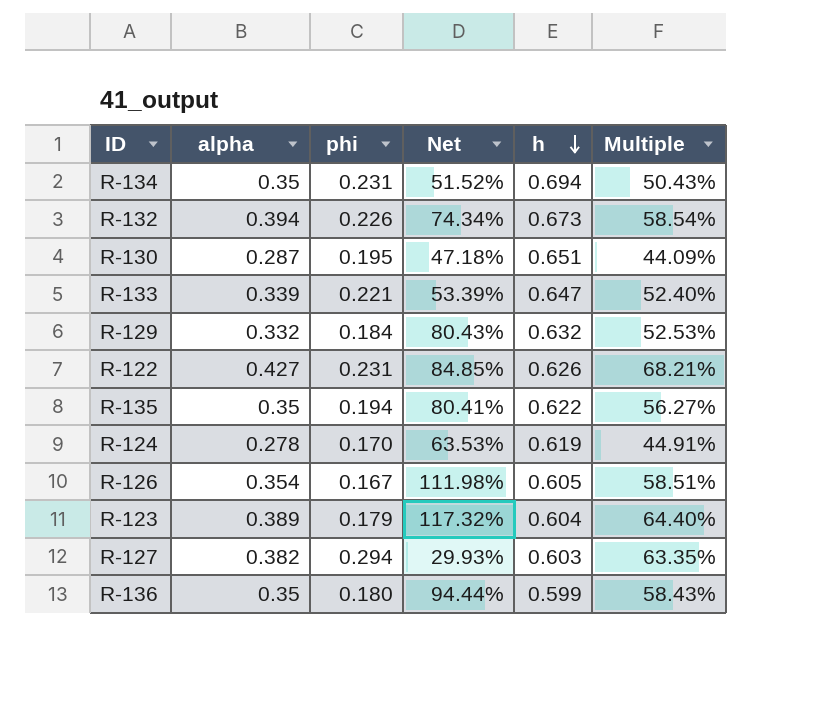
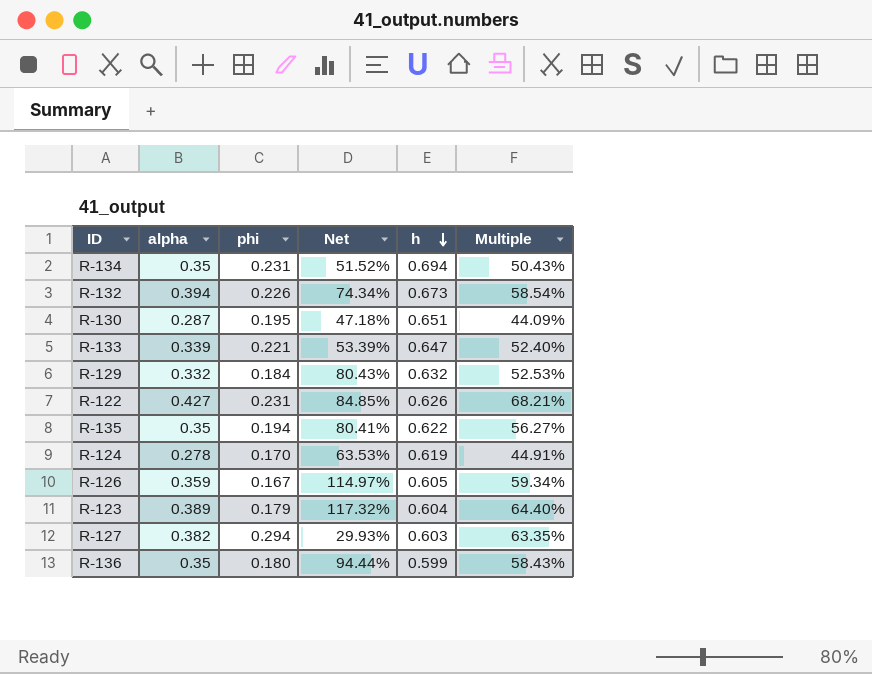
R-126 | alpha: 0.354 -> 0.359
R-126 | Net: 111.98% -> 114.97%
R-126 | Multiple: 58.51% -> 59.34%

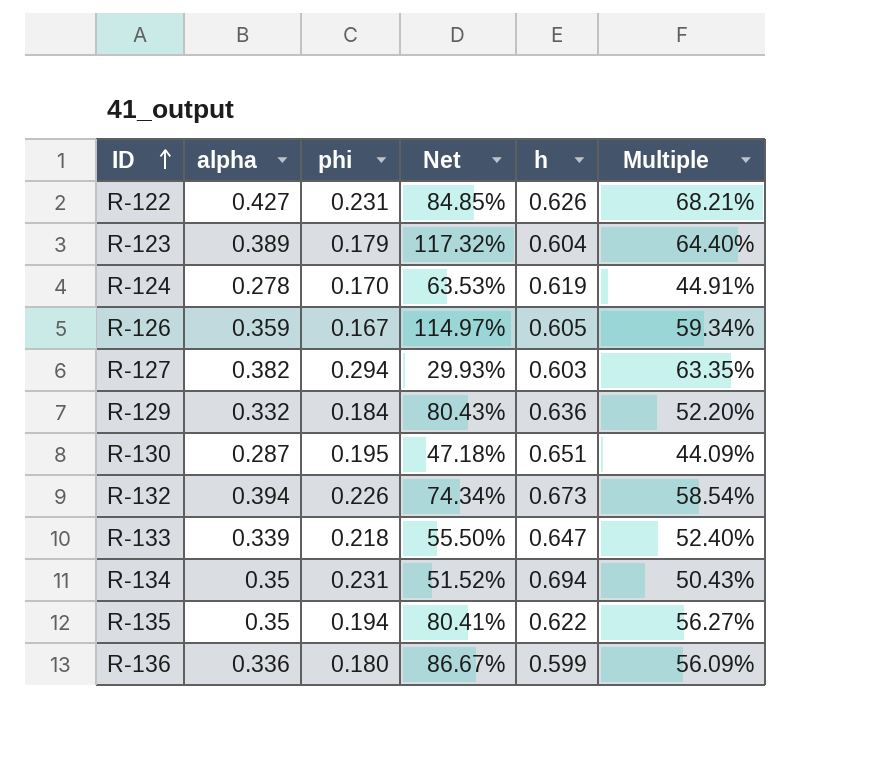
row order: h descending -> ID ascending
R-129 | h: 0.632 -> 0.636
R-129 | Multiple: 52.53% -> 52.20%
R-133 | phi: 0.221 -> 0.218
R-133 | Net: 53.39% -> 55.50%
R-136 | alpha: 0.35 -> 0.336
R-136 | Net: 94.44% -> 86.67%
R-136 | Multiple: 58.43% -> 56.09%

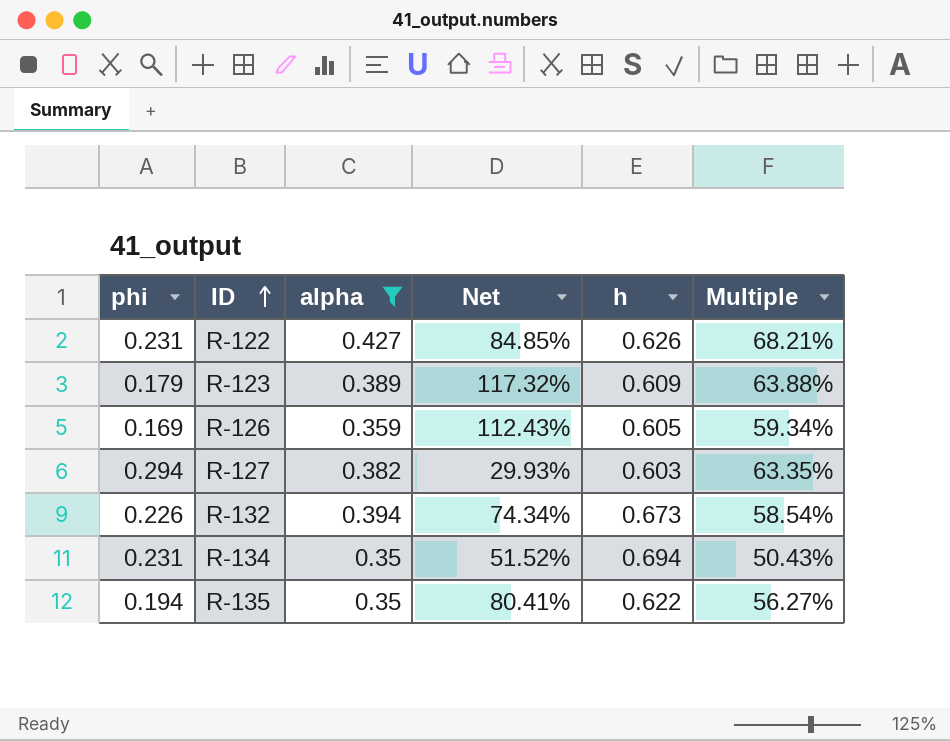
filter: none -> alpha >= 0.35
column phi | position: 3 -> 1
R-123 | h: 0.604 -> 0.609
R-123 | Multiple: 64.40% -> 63.88%
R-126 | phi: 0.167 -> 0.169
R-126 | Net: 114.97% -> 112.43%

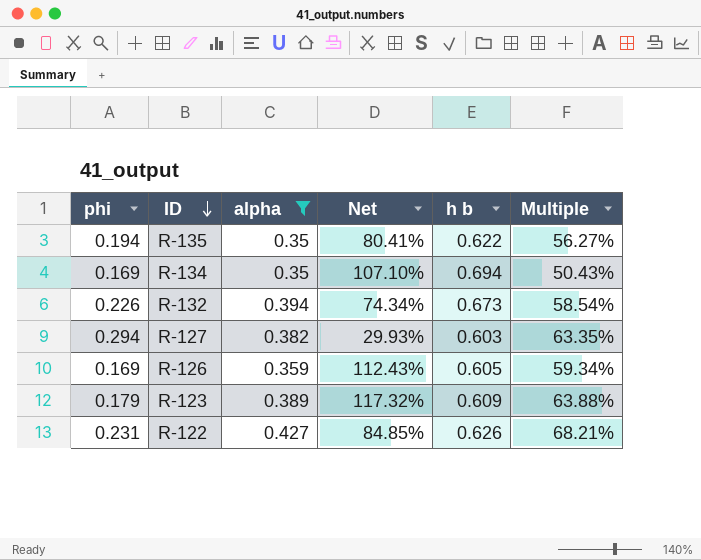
row order: ID ascending -> ID descending
column name: h -> h b
R-134 | phi: 0.231 -> 0.169
R-134 | Net: 51.52% -> 107.10%

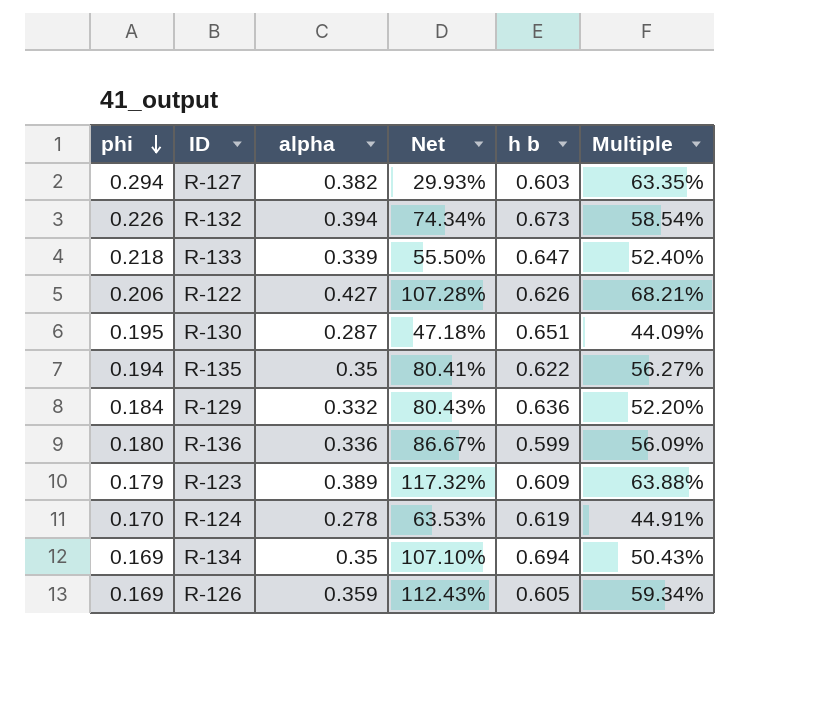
filter: alpha >= 0.35 -> none
row order: ID descending -> phi descending
R-122 | phi: 0.231 -> 0.206
R-122 | Net: 84.85% -> 107.28%

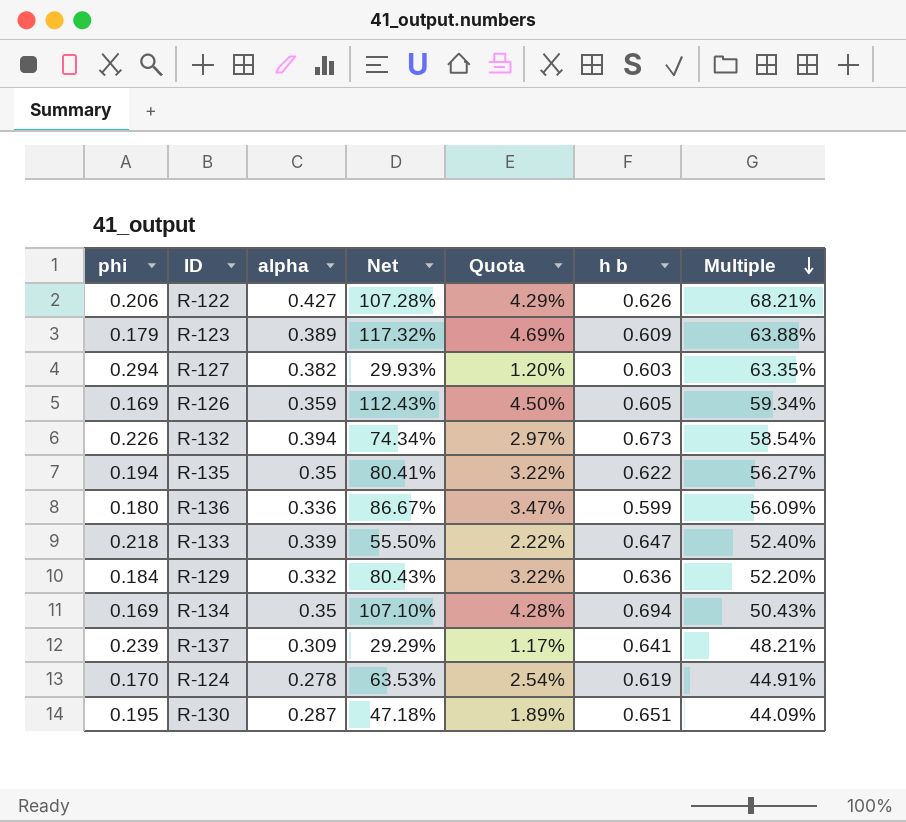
row order: phi descending -> Multiple descending
column Quota | formula: none -> [Net] * 0.04
row R-137: none -> 0.239 | 0.309 | 29.29% | 1.17% | 0.641 | 48.21%

